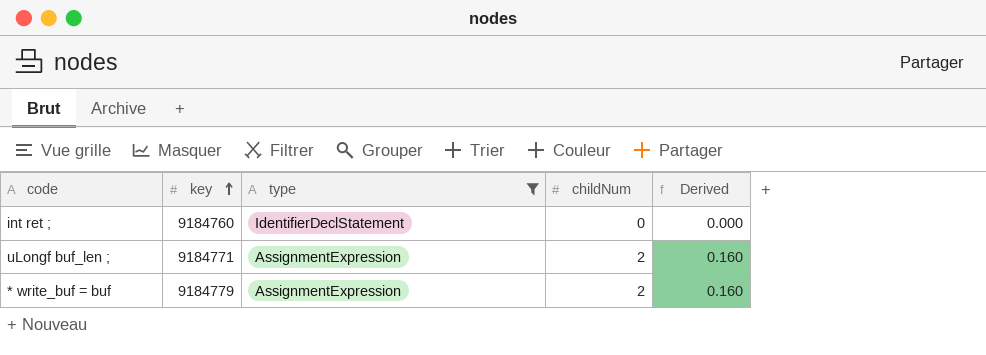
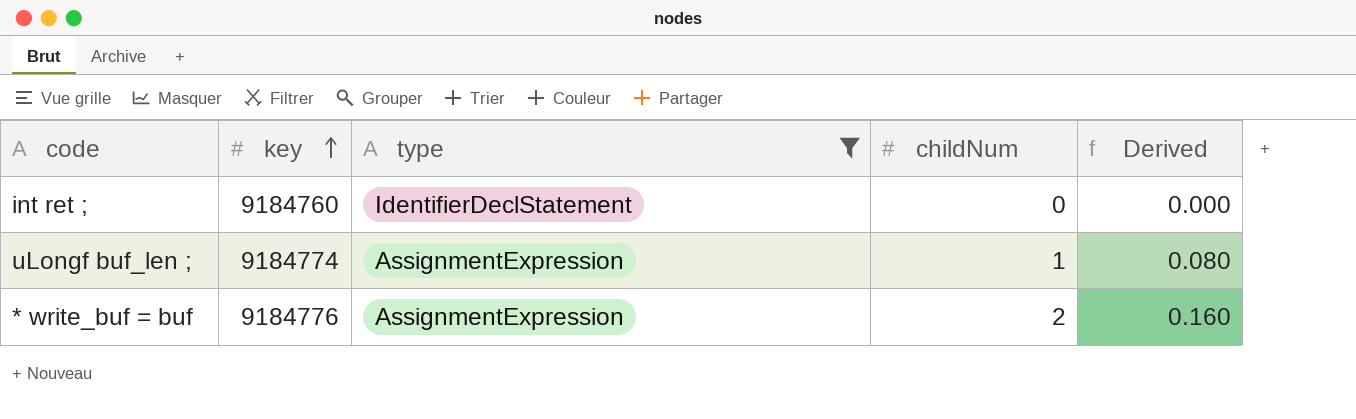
uLongf buf_len ; | key: 9184771 -> 9184774
uLongf buf_len ; | childNum: 2 -> 1
uLongf buf_len ; | Derived: 0.160 -> 0.080
* write_buf = buf | key: 9184779 -> 9184776

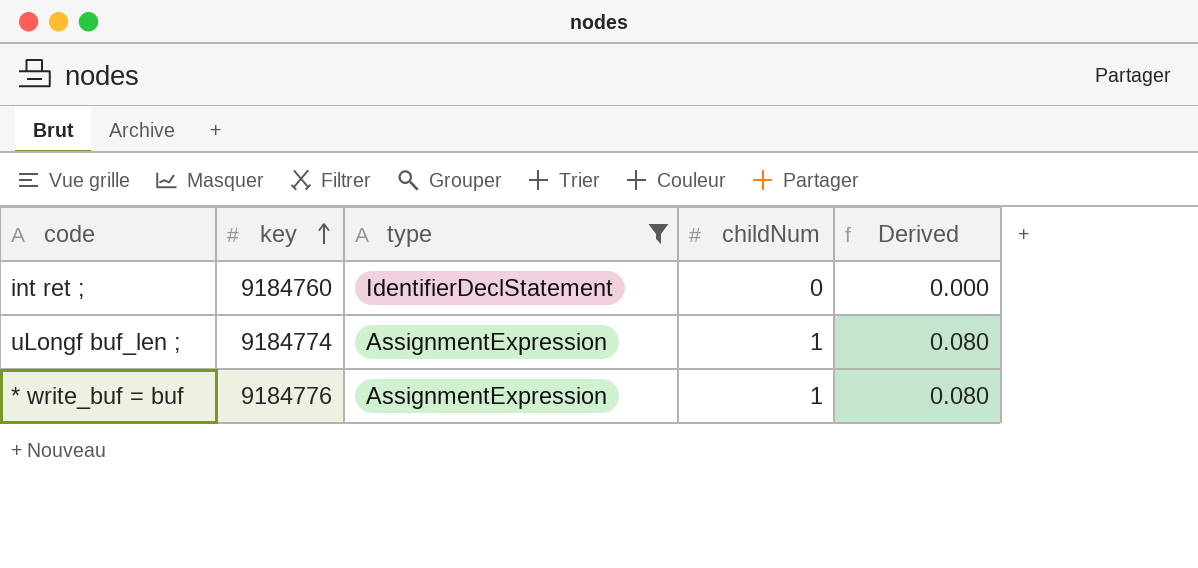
* write_buf = buf | childNum: 2 -> 1
* write_buf = buf | Derived: 0.160 -> 0.080

